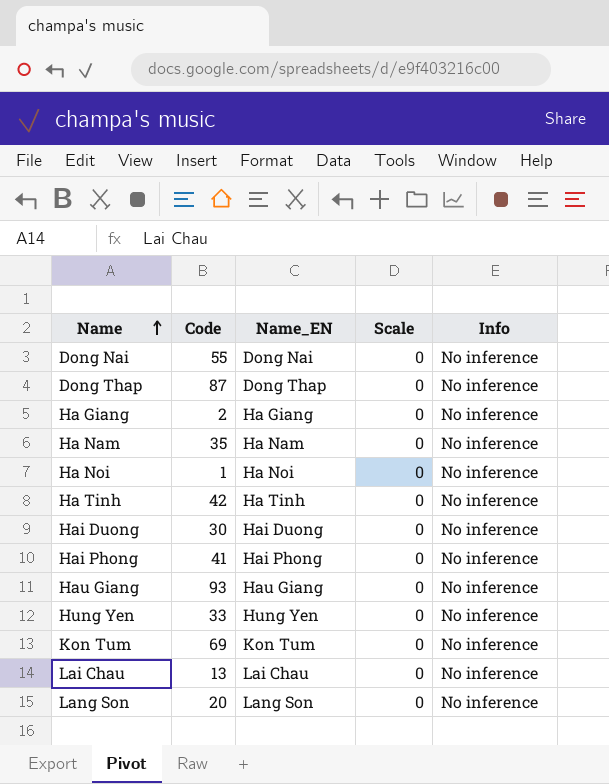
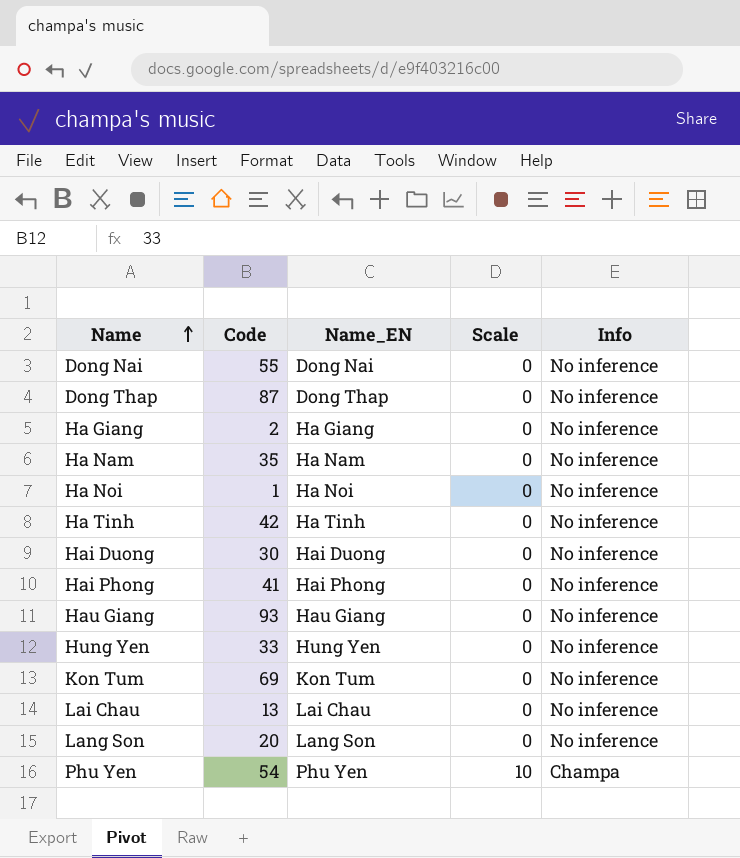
row Phu Yen: none -> 54 | Phu Yen | 10 | Champa

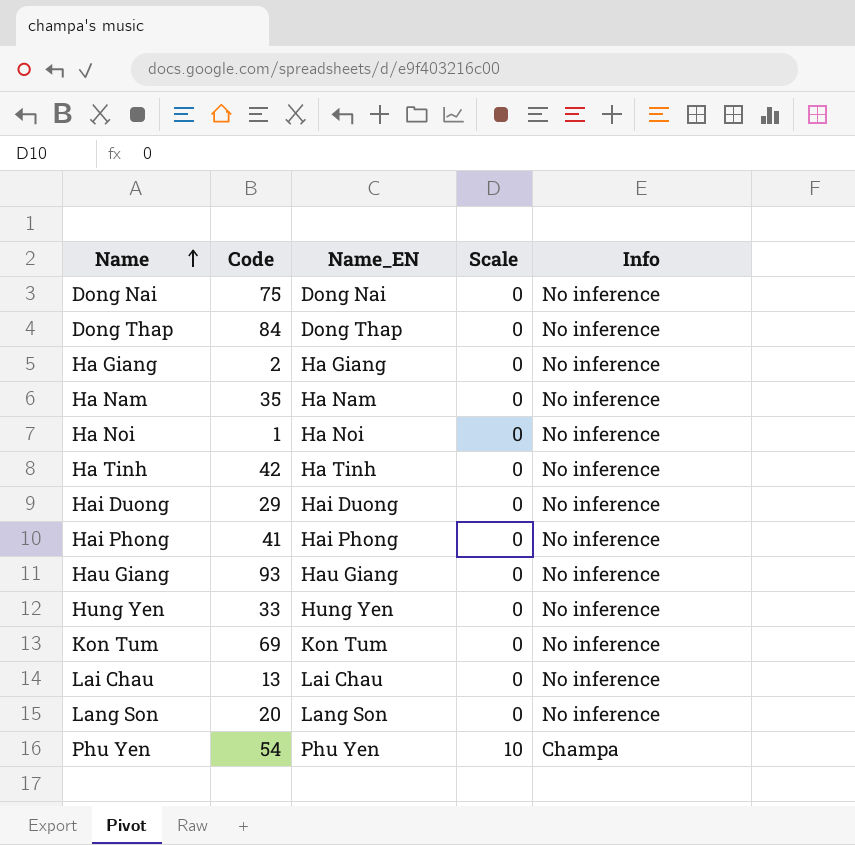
Dong Nai | Code: 55 -> 75
Dong Thap | Code: 87 -> 84
Hai Duong | Code: 30 -> 29

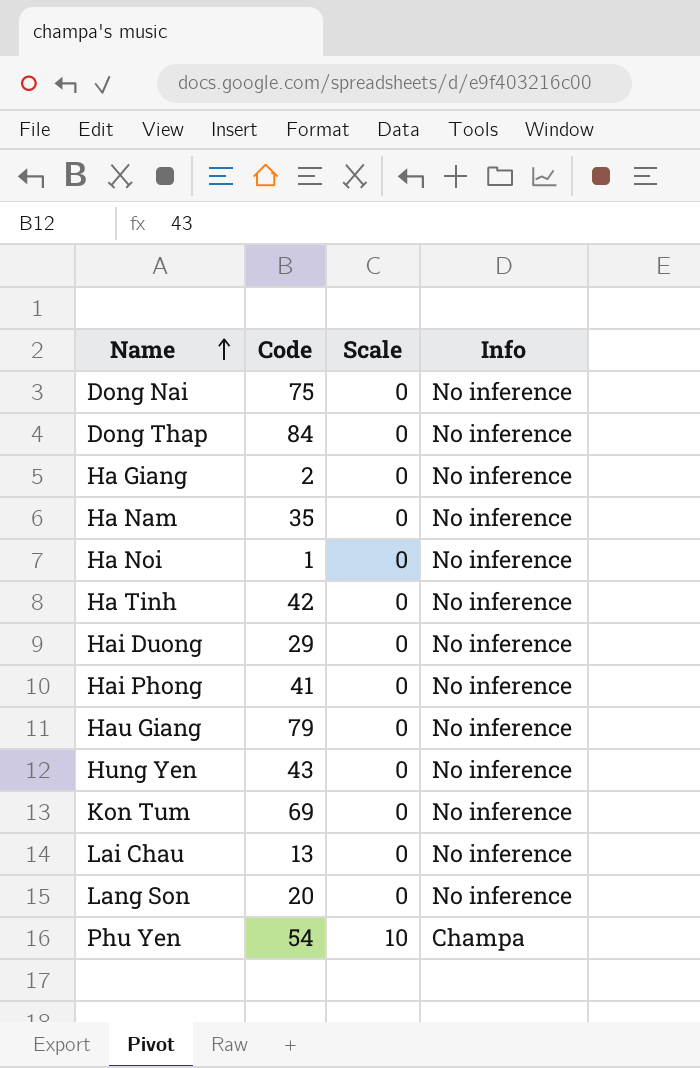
column Name_EN | position: 3 -> none
Hau Giang | Code: 93 -> 79
Hung Yen | Code: 33 -> 43

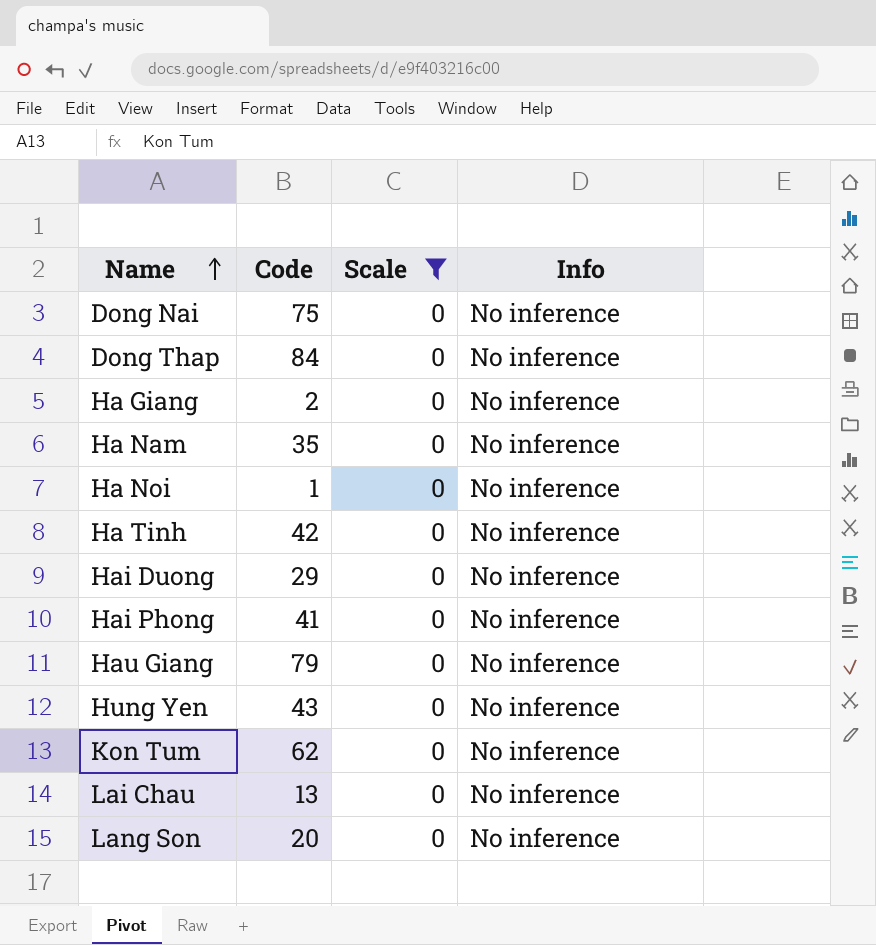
filter: none -> Scale = 0
Kon Tum | Code: 69 -> 62

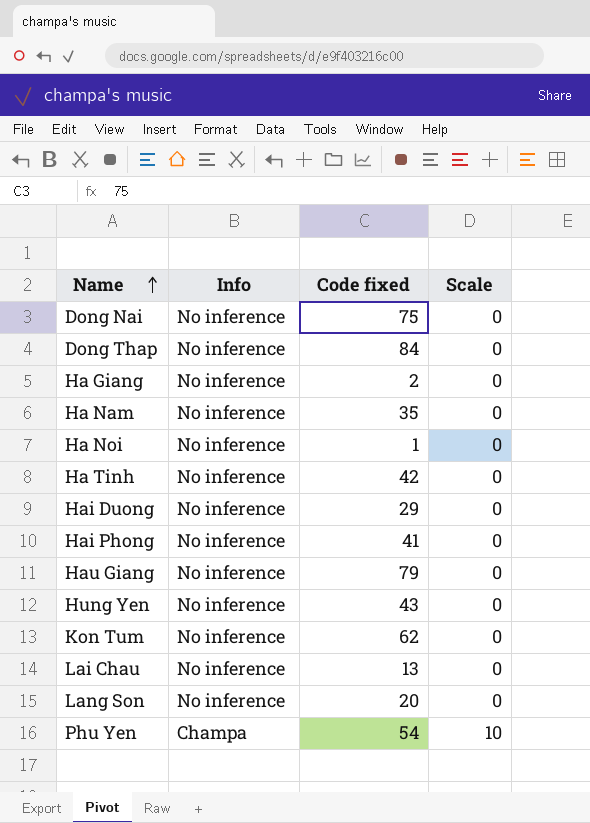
filter: Scale = 0 -> none
column Info | position: 4 -> 2
column name: Code -> Code fixed

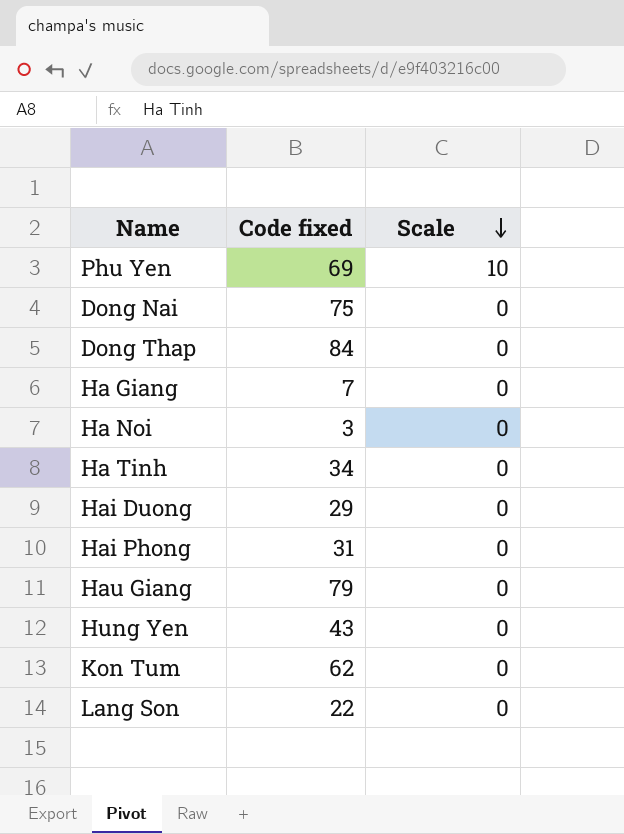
row order: Name ascending -> Scale descending
column Info | position: 2 -> none
row Ha Nam: No inference | 35 | 0 -> none
row Lai Chau: No inference | 13 | 0 -> none
Phu Yen | Code fixed: 54 -> 69
Ha Giang | Code fixed: 2 -> 7
Ha Noi | Code fixed: 1 -> 3
Ha Tinh | Code fixed: 42 -> 34
Hai Phong | Code fixed: 41 -> 31
Lang Son | Code fixed: 20 -> 22

